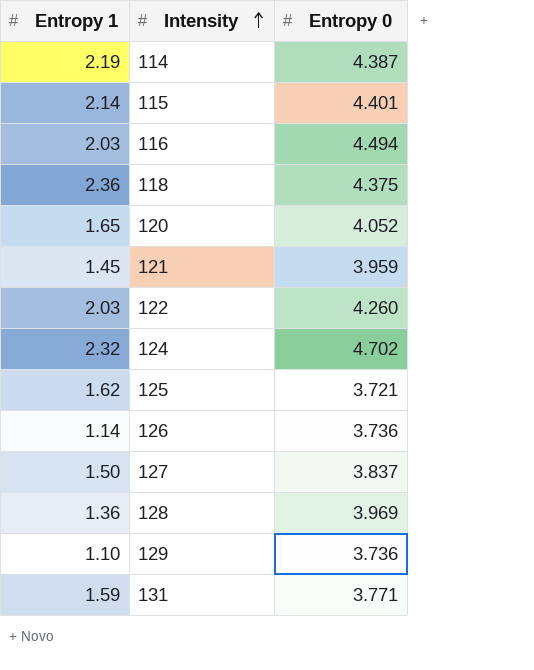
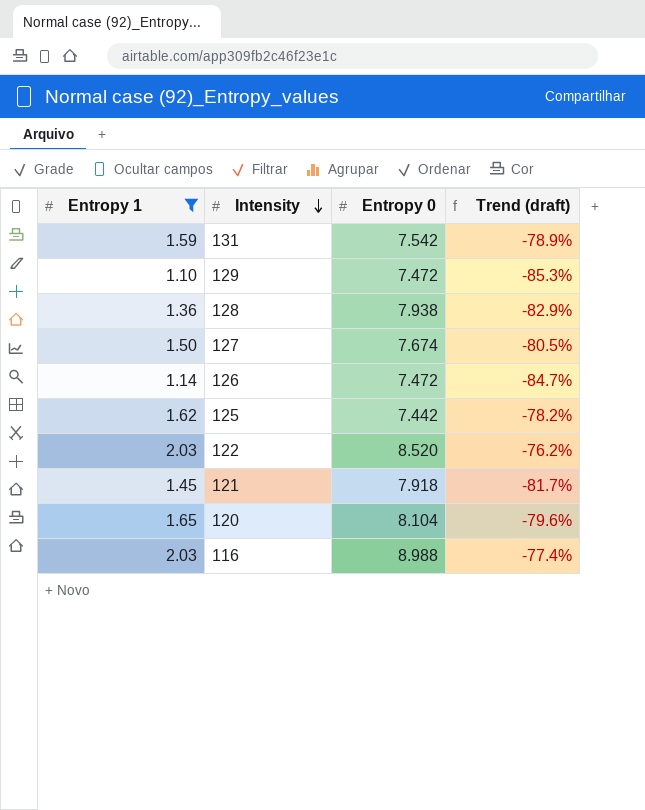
filter: none -> Entropy 1 <= 2.03
row order: Intensity ascending -> Intensity descending
column Trend (draft) | formula: none -> ([Entropy 1] - [Entropy 0]) / [Entropy 0]
131 | Entropy 0: 3.771 -> 7.542
129 | Entropy 0: 3.736 -> 7.472
128 | Entropy 0: 3.969 -> 7.938
127 | Entropy 0: 3.837 -> 7.674
126 | Entropy 0: 3.736 -> 7.472
125 | Entropy 0: 3.721 -> 7.442
122 | Entropy 0: 4.260 -> 8.520
121 | Entropy 0: 3.959 -> 7.918
120 | Entropy 0: 4.052 -> 8.104
116 | Entropy 0: 4.494 -> 8.988

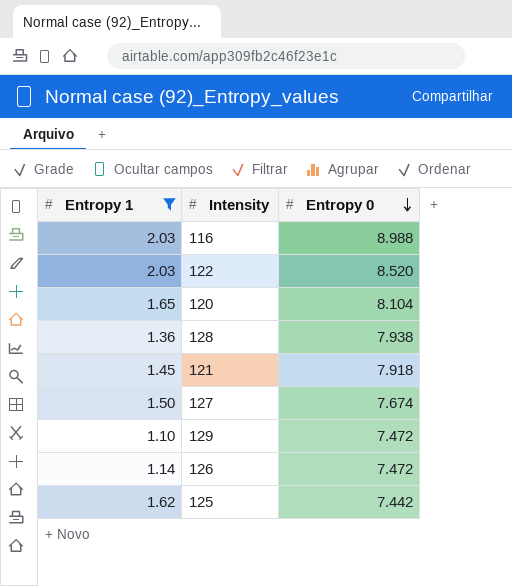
row order: Intensity descending -> Entropy 0 descending
column Trend (draft) | formula: ([Entropy 1] - [Entropy 0]) / [Entropy 0] -> none
row 131: 1.59 | 7.542 | -78.9% -> none

